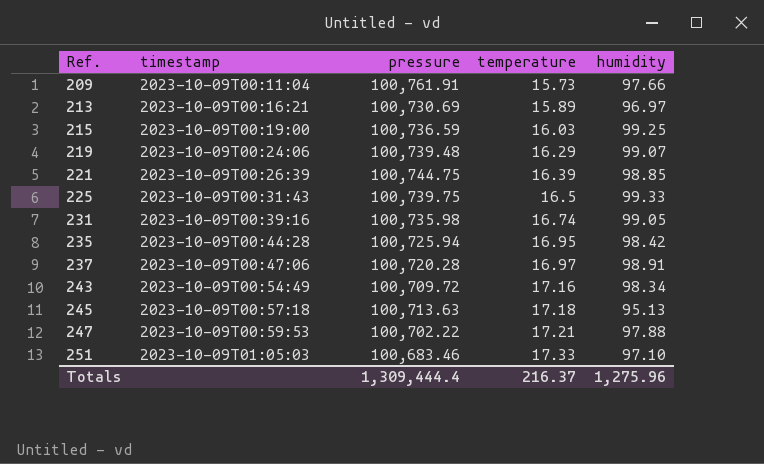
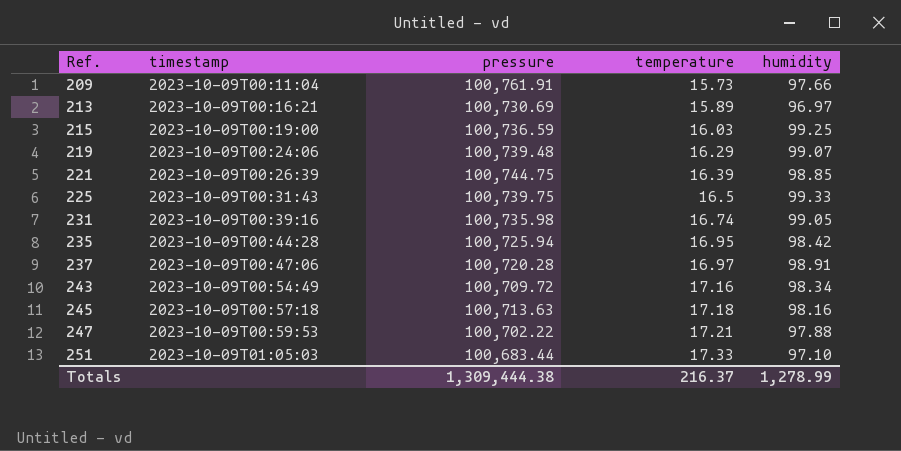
245 | humidity: 95.13 -> 98.16
251 | pressure: 100,683.46 -> 100,683.44
Totals | pressure: 1,309,444.4 -> 1,309,444.38
Totals | humidity: 1,275.96 -> 1,278.99

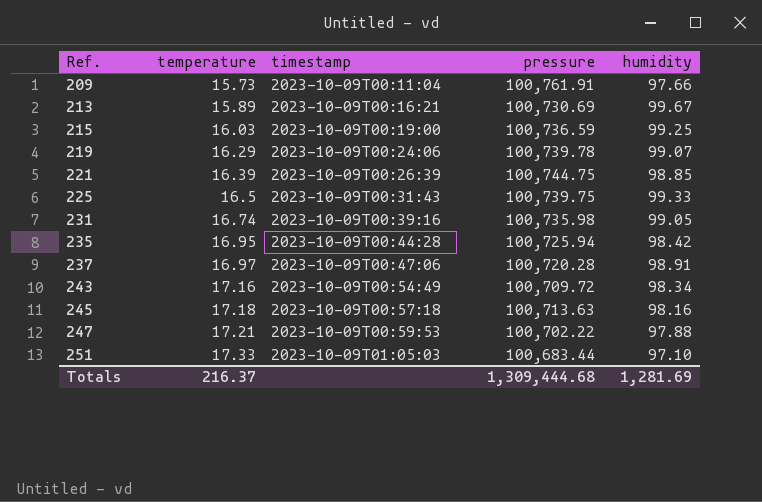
column temperature | position: 4 -> 2
213 | humidity: 96.97 -> 99.67
219 | pressure: 100,739.48 -> 100,739.78
Totals | pressure: 1,309,444.38 -> 1,309,444.68
Totals | humidity: 1,278.99 -> 1,281.69

